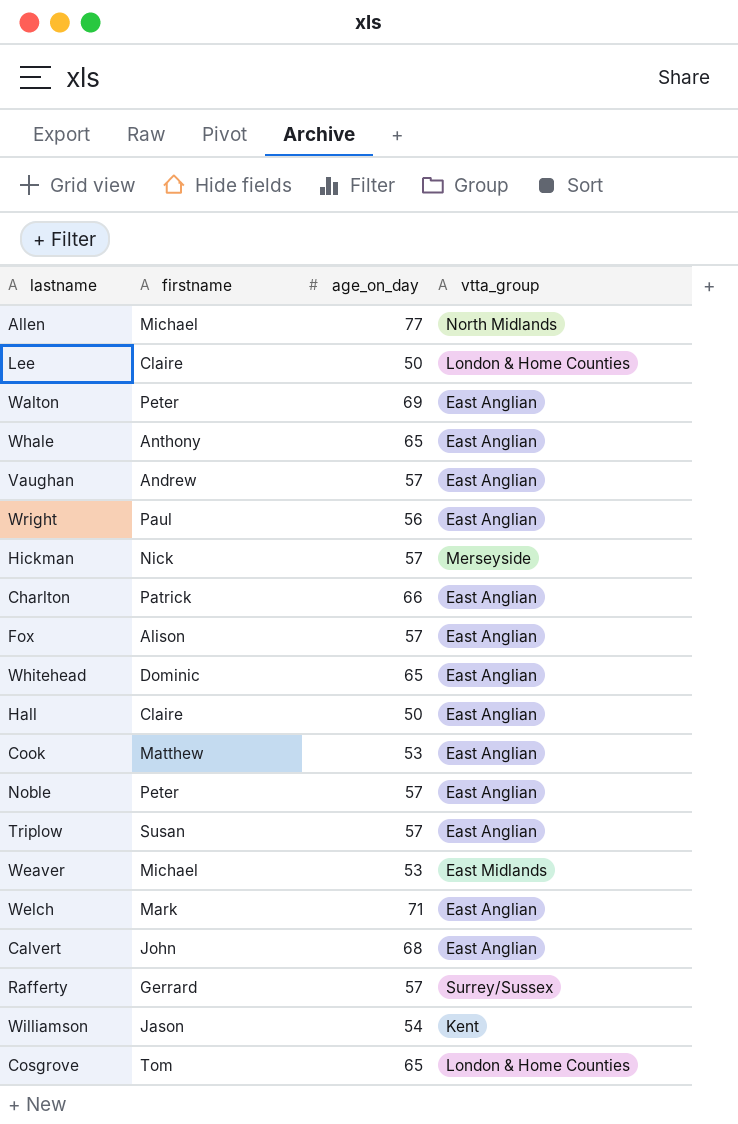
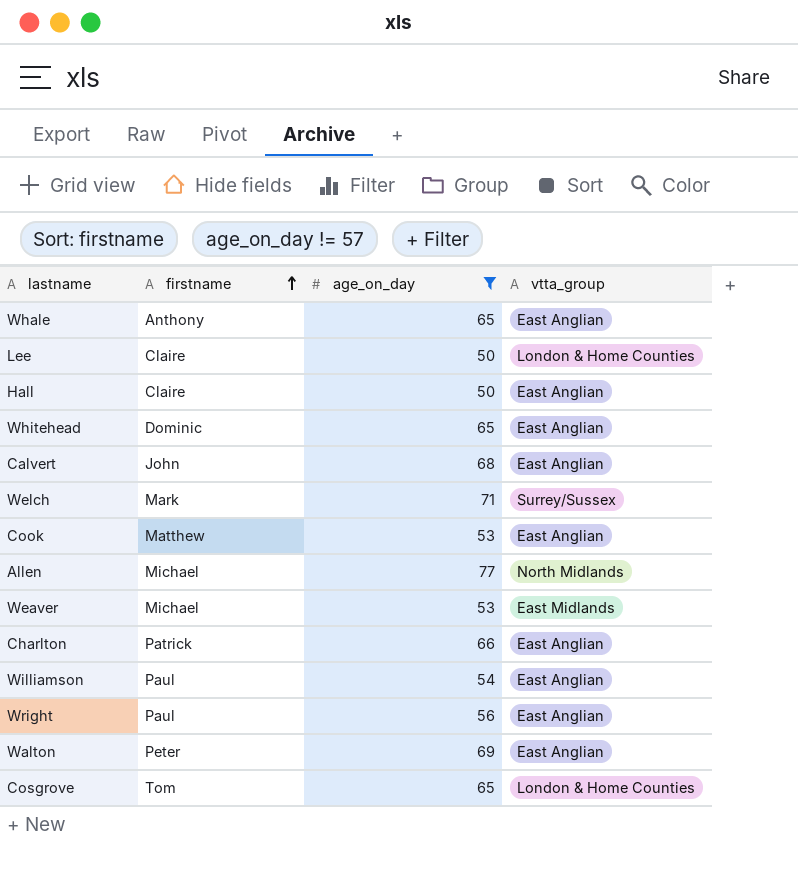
filter: none -> age_on_day != 57
row order: none -> firstname ascending
Welch | vtta_group: East Anglian -> Surrey/Sussex
Williamson | firstname: Jason -> Paul
Williamson | vtta_group: Kent -> East Anglian

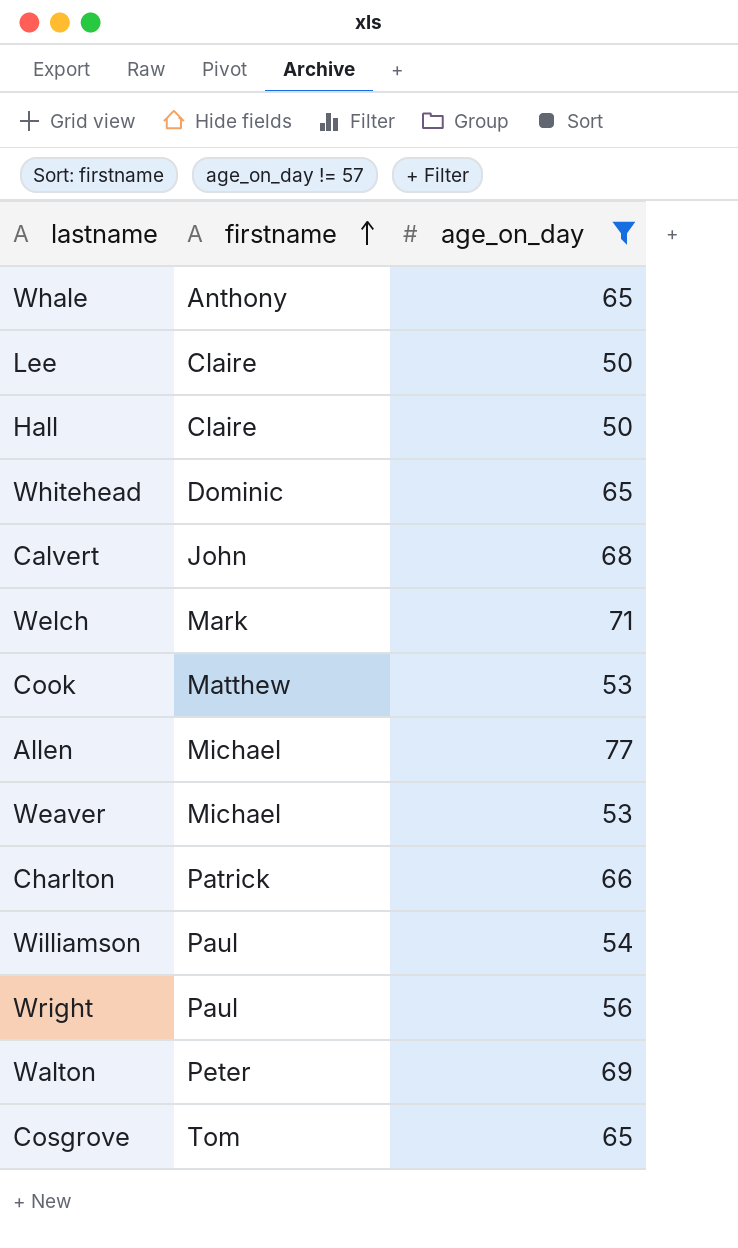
column vtta_group | position: 4 -> none

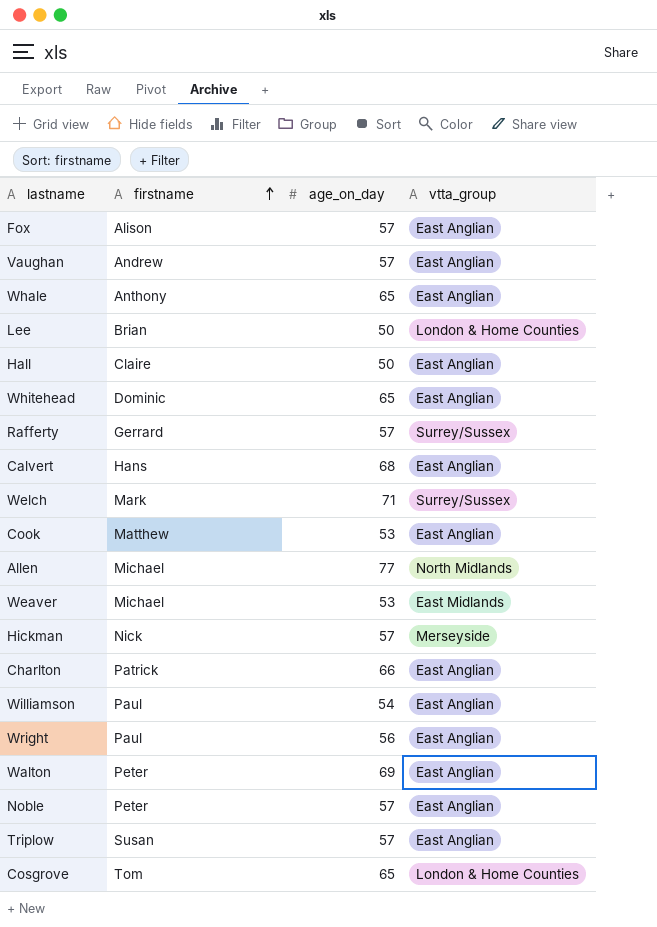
filter: age_on_day != 57 -> none
column vtta_group | position: none -> 4
Lee | firstname: Claire -> Brian
Calvert | firstname: John -> Hans

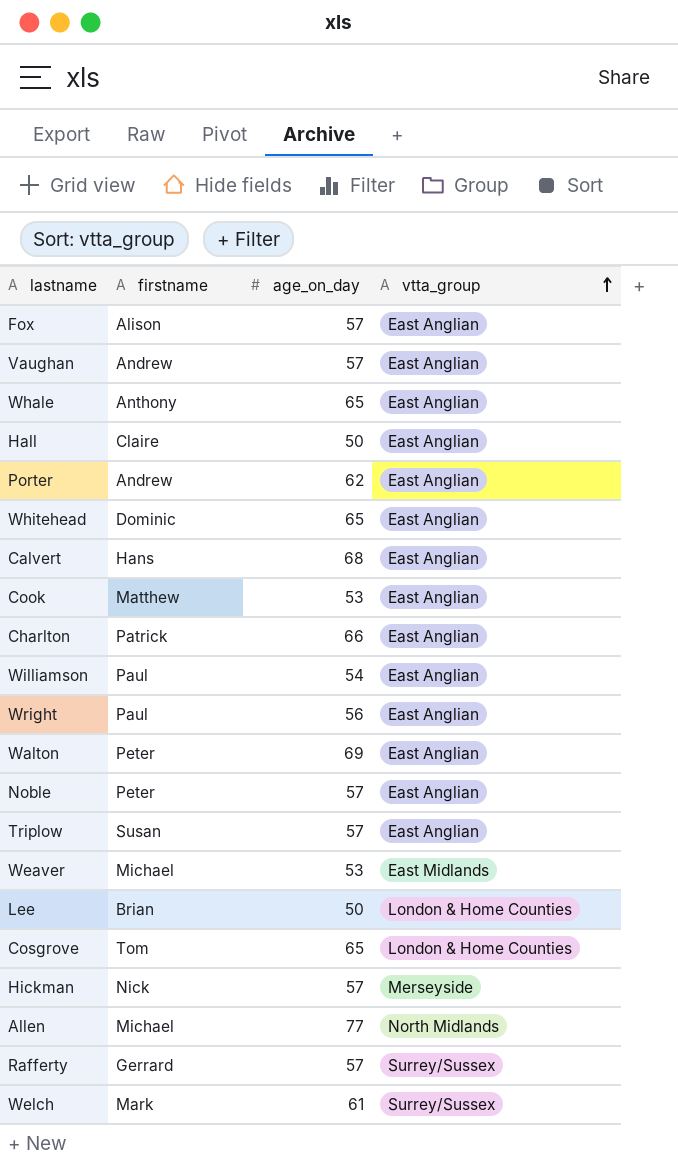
row order: firstname ascending -> vtta_group ascending
row Porter: none -> Andrew | 62 | East Anglian
Welch | age_on_day: 71 -> 61

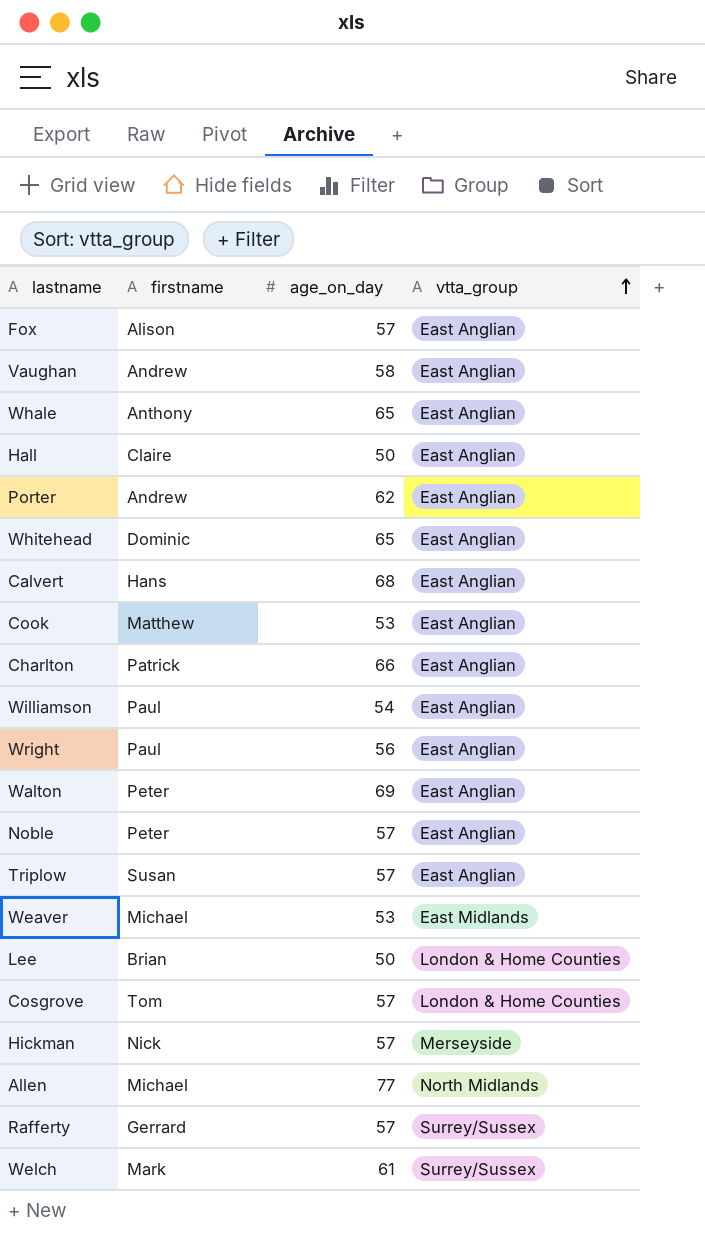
Vaughan | age_on_day: 57 -> 58
Cosgrove | age_on_day: 65 -> 57

